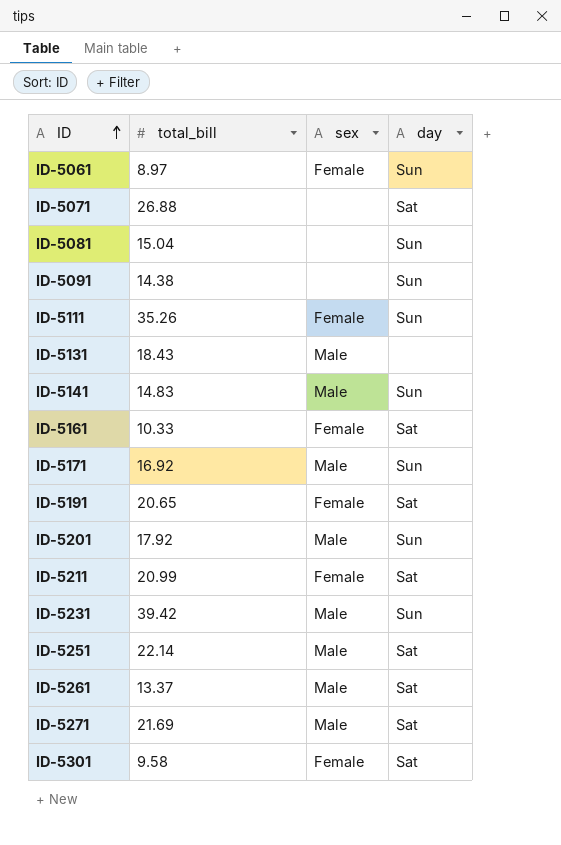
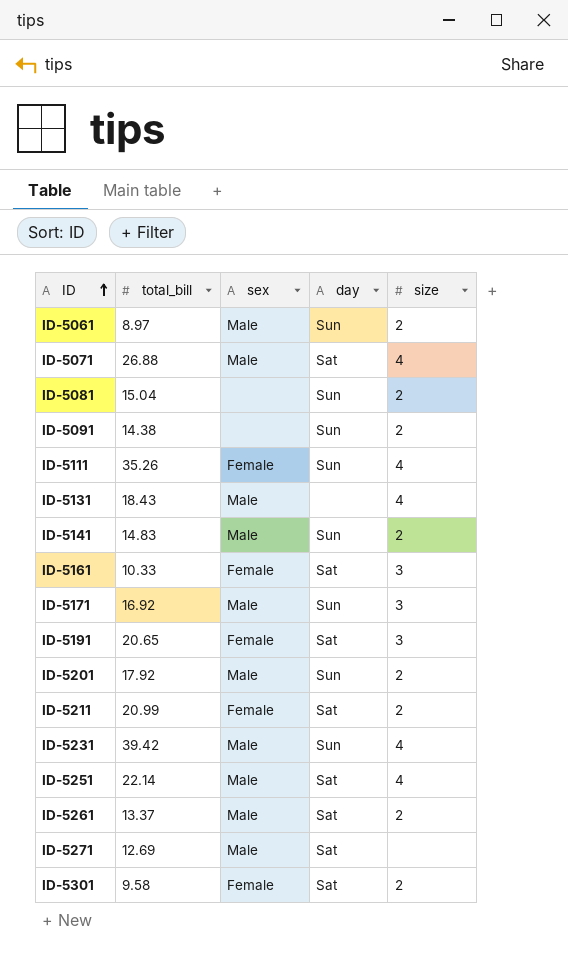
column size | position: none -> 5
ID-5061 | sex: Female -> Male
ID-5071 | sex: none -> Male
ID-5271 | total_bill: 21.69 -> 12.69

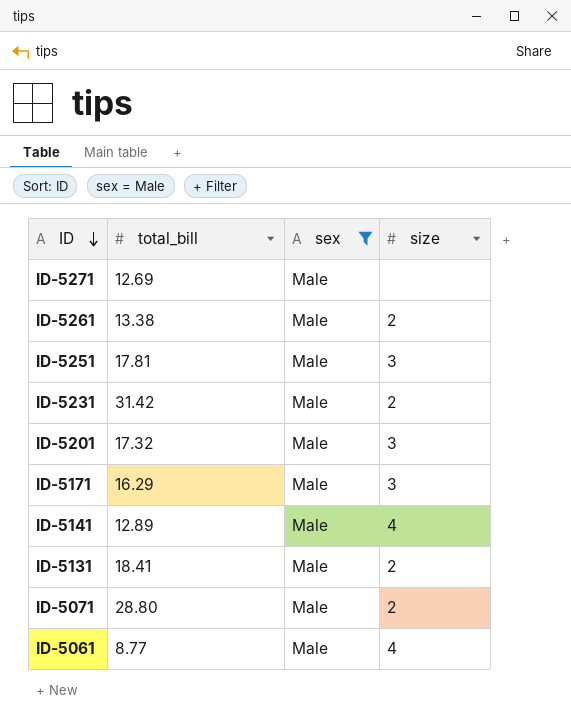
filter: none -> sex = Male
row order: ID ascending -> ID descending
column day | position: 4 -> none
ID-5261 | total_bill: 13.37 -> 13.38
ID-5251 | total_bill: 22.14 -> 17.81
ID-5251 | size: 4 -> 3
ID-5231 | total_bill: 39.42 -> 31.42
ID-5231 | size: 4 -> 2
ID-5201 | total_bill: 17.92 -> 17.32
ID-5201 | size: 2 -> 3
ID-5171 | total_bill: 16.92 -> 16.29
ID-5141 | total_bill: 14.83 -> 12.89
ID-5141 | size: 2 -> 4
ID-5131 | total_bill: 18.43 -> 18.41
ID-5131 | size: 4 -> 2
ID-5071 | total_bill: 26.88 -> 28.80
ID-5071 | size: 4 -> 2
ID-5061 | total_bill: 8.97 -> 8.77
ID-5061 | size: 2 -> 4

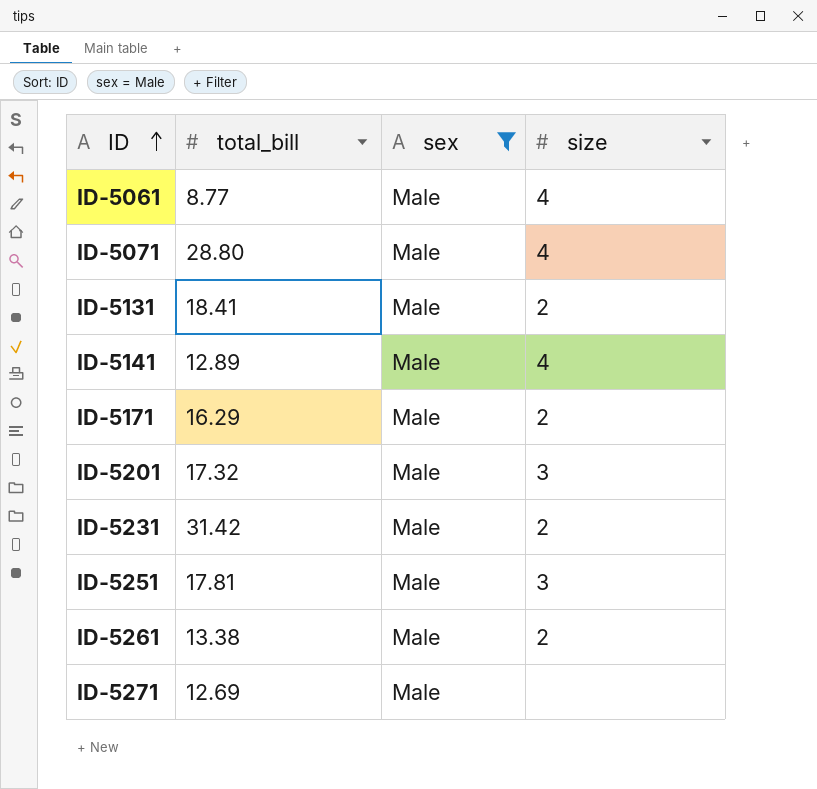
row order: ID descending -> ID ascending
ID-5071 | size: 2 -> 4
ID-5171 | size: 3 -> 2

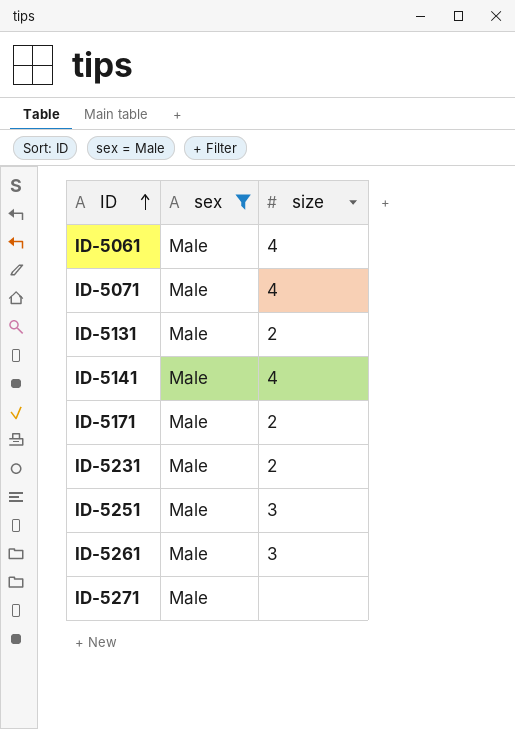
column total_bill | position: 2 -> none
row ID-5201: 17.32 | Male | 3 -> none
ID-5261 | size: 2 -> 3

